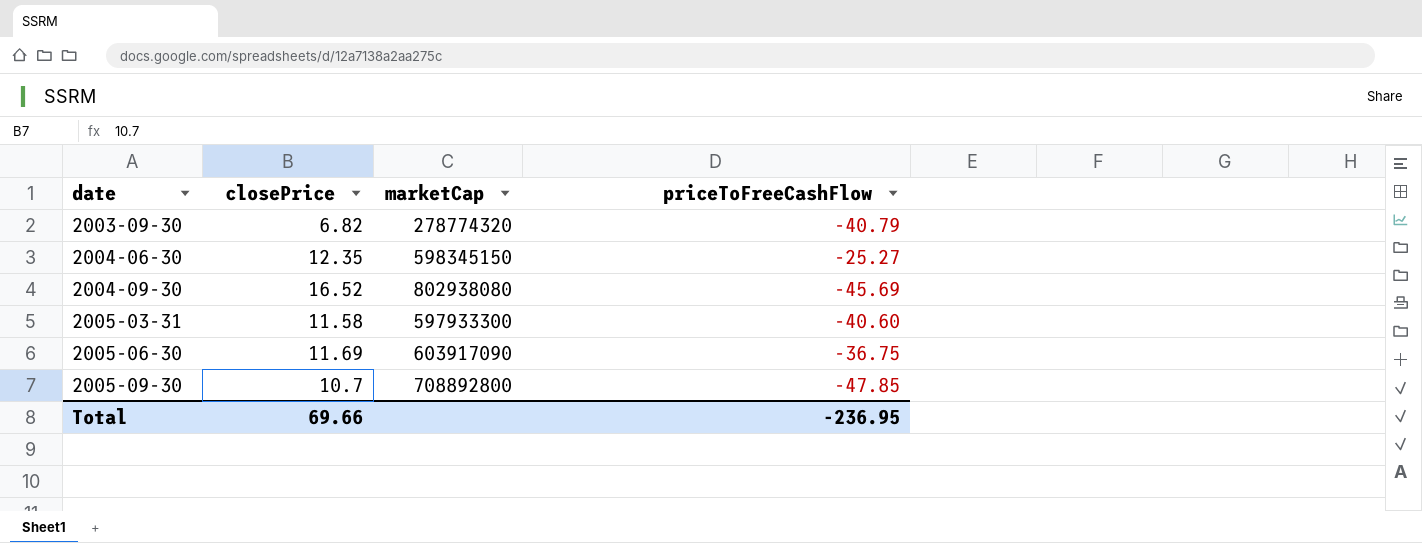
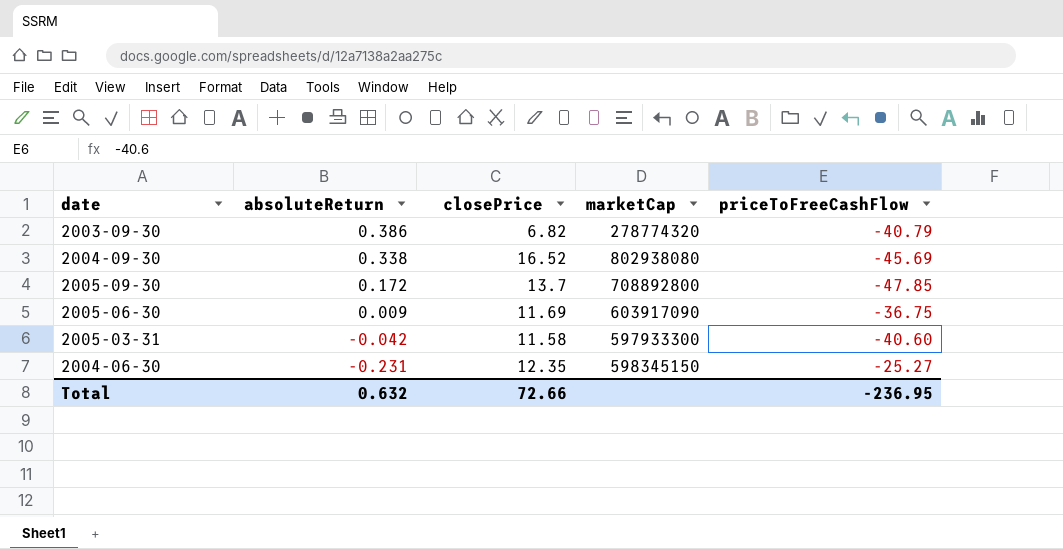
row order: date ascending -> absoluteReturn descending
column absoluteReturn | position: none -> 2
2005-09-30 | closePrice: 10.7 -> 13.7
Total | closePrice: 69.66 -> 72.66

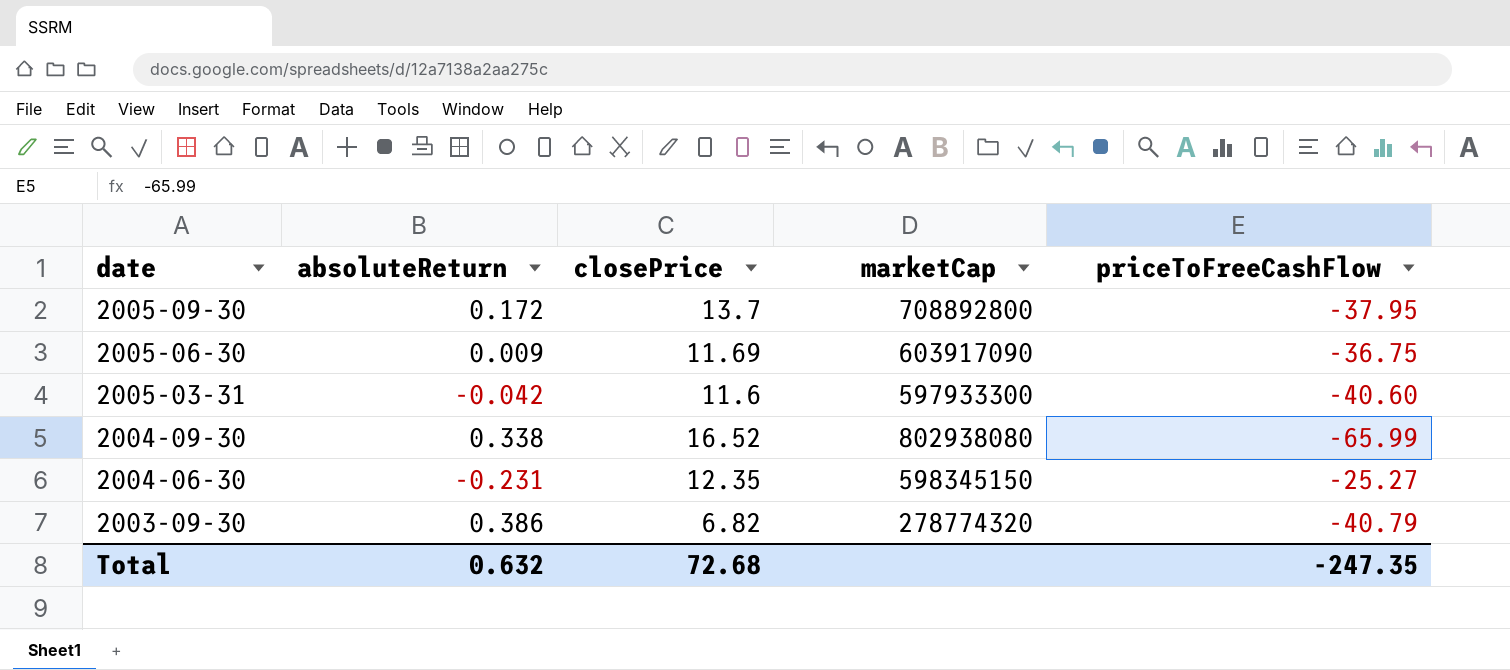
row order: absoluteReturn descending -> date descending
2005-09-30 | priceToFreeCashFlow: -47.85 -> -37.95
2005-03-31 | closePrice: 11.58 -> 11.6
2004-09-30 | priceToFreeCashFlow: -45.69 -> -65.99
Total | closePrice: 72.66 -> 72.68
Total | priceToFreeCashFlow: -236.95 -> -247.35

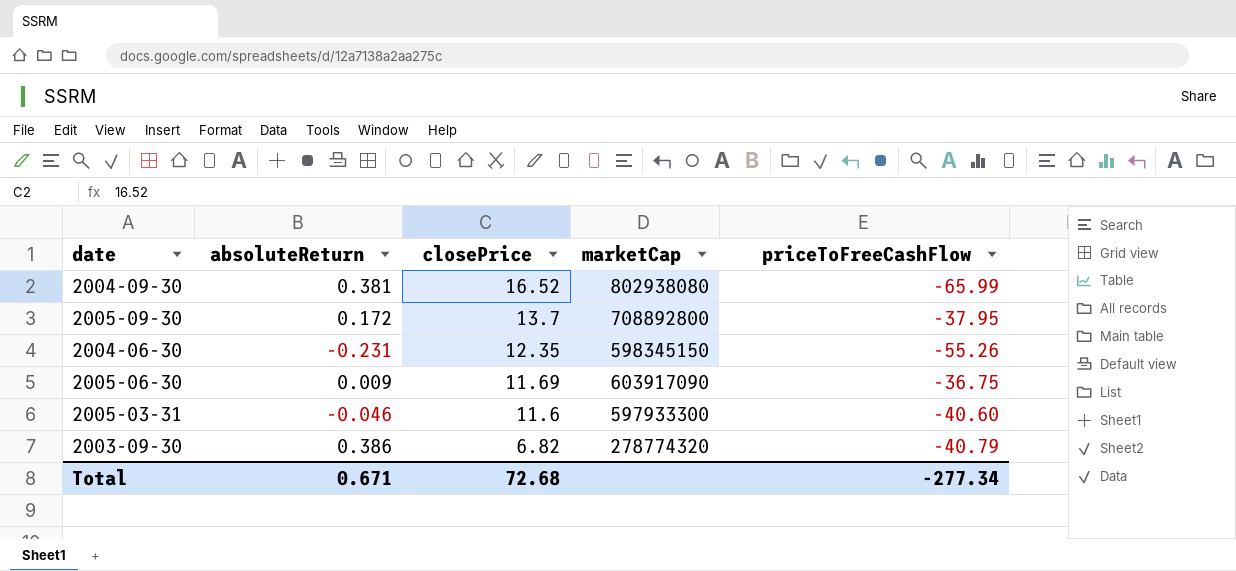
row order: date descending -> closePrice descending
2004-09-30 | absoluteReturn: 0.338 -> 0.381
2004-06-30 | priceToFreeCashFlow: -25.27 -> -55.26
2005-03-31 | absoluteReturn: -0.042 -> -0.046
Total | absoluteReturn: 0.632 -> 0.671
Total | priceToFreeCashFlow: -247.35 -> -277.34

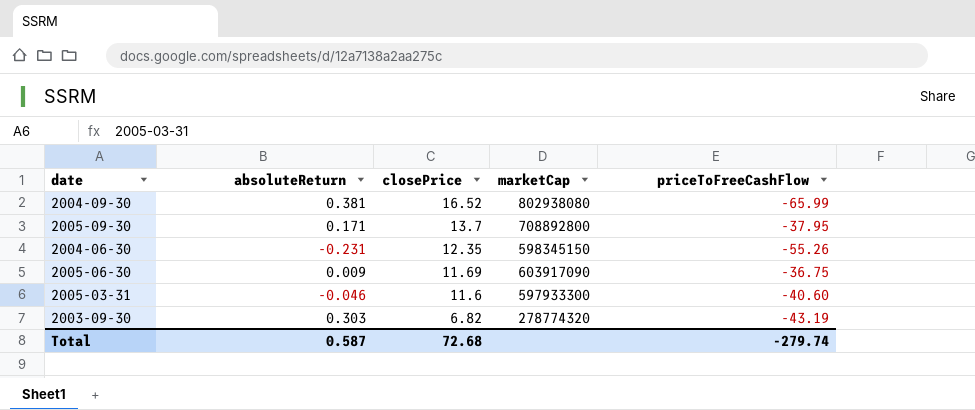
2005-09-30 | absoluteReturn: 0.172 -> 0.171
2003-09-30 | absoluteReturn: 0.386 -> 0.303
2003-09-30 | priceToFreeCashFlow: -40.79 -> -43.19
Total | absoluteReturn: 0.671 -> 0.587
Total | priceToFreeCashFlow: -277.34 -> -279.74

